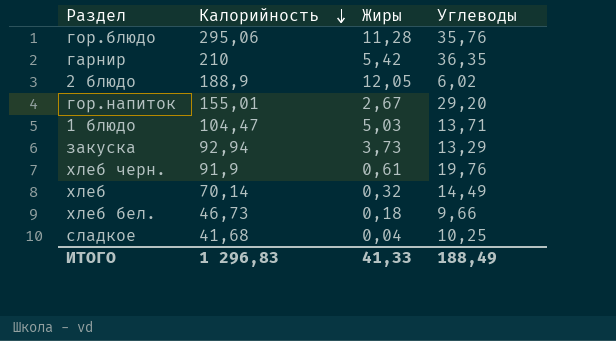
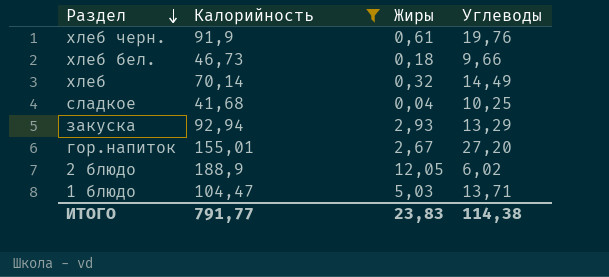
filter: none -> Калорийность <= 188,9
row order: Калорийность descending -> Раздел descending
закуска | Жиры: 3,73 -> 2,93
гор.напиток | Углеводы: 29,20 -> 27,20
ИТОГО | Калорийность: 1 296,83 -> 791,77
ИТОГО | Жиры: 41,33 -> 23,83
ИТОГО | Углеводы: 188,49 -> 114,38

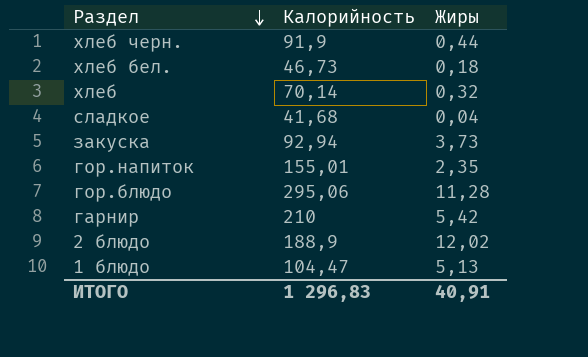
filter: Калорийность <= 188,9 -> none
column Углеводы | position: 4 -> none
хлеб черн. | Жиры: 0,61 -> 0,44
закуска | Жиры: 2,93 -> 3,73
гор.напиток | Жиры: 2,67 -> 2,35
2 блюдо | Жиры: 12,05 -> 12,02
1 блюдо | Жиры: 5,03 -> 5,13
ИТОГО | Калорийность: 791,77 -> 1 296,83
ИТОГО | Жиры: 23,83 -> 40,91

